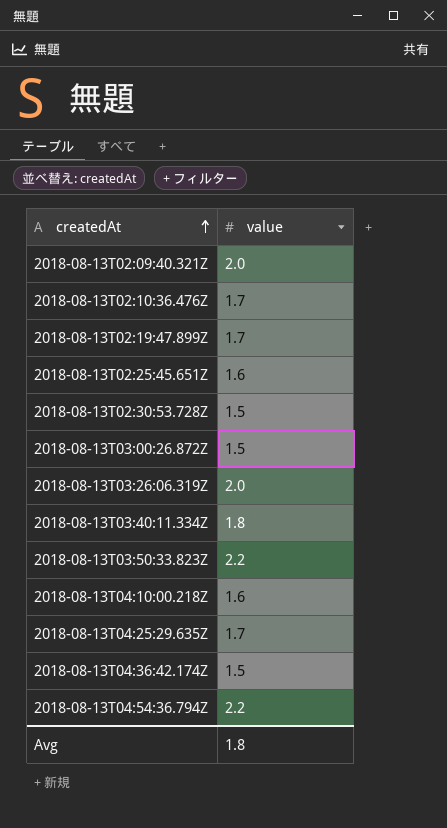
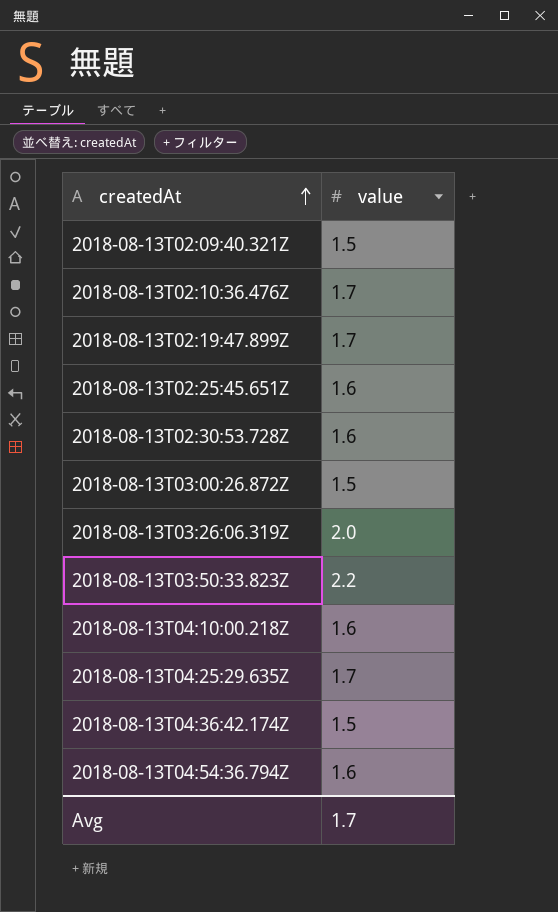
row 2018-08-13T03:40:11.334Z: 1.8 -> none
2018-08-13T02:09:40.321Z | value: 2.0 -> 1.5
2018-08-13T02:30:53.728Z | value: 1.5 -> 1.6
2018-08-13T04:54:36.794Z | value: 2.2 -> 1.6
Avg | value: 1.8 -> 1.7

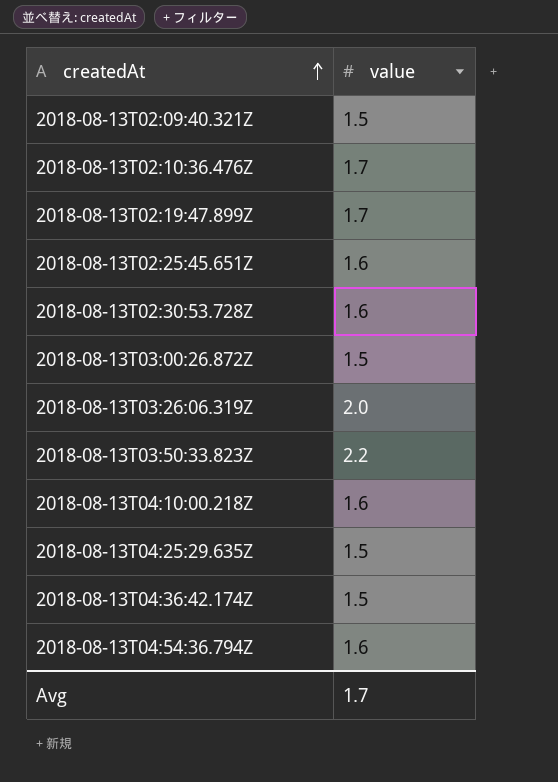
2018-08-13T04:25:29.635Z | value: 1.7 -> 1.5

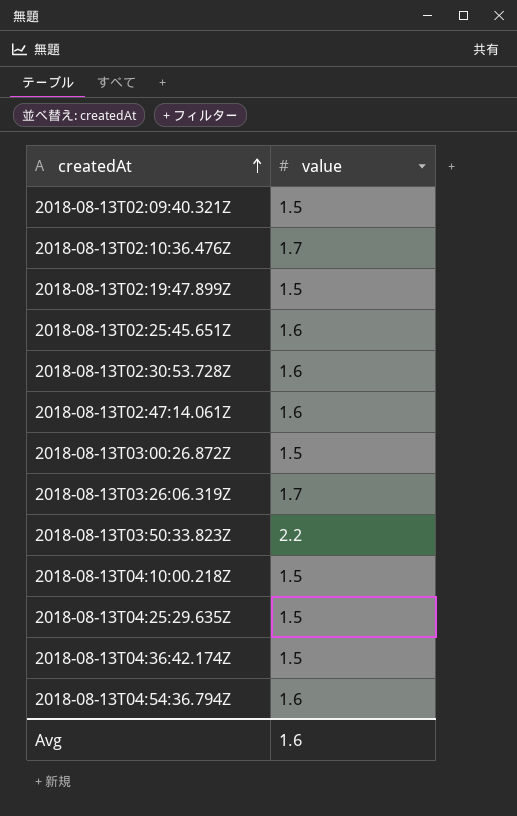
2018-08-13T02:19:47.899Z | value: 1.7 -> 1.5
row 2018-08-13T02:47:14.061Z: none -> 1.6
2018-08-13T03:26:06.319Z | value: 2.0 -> 1.7
2018-08-13T04:10:00.218Z | value: 1.6 -> 1.5
Avg | value: 1.7 -> 1.6

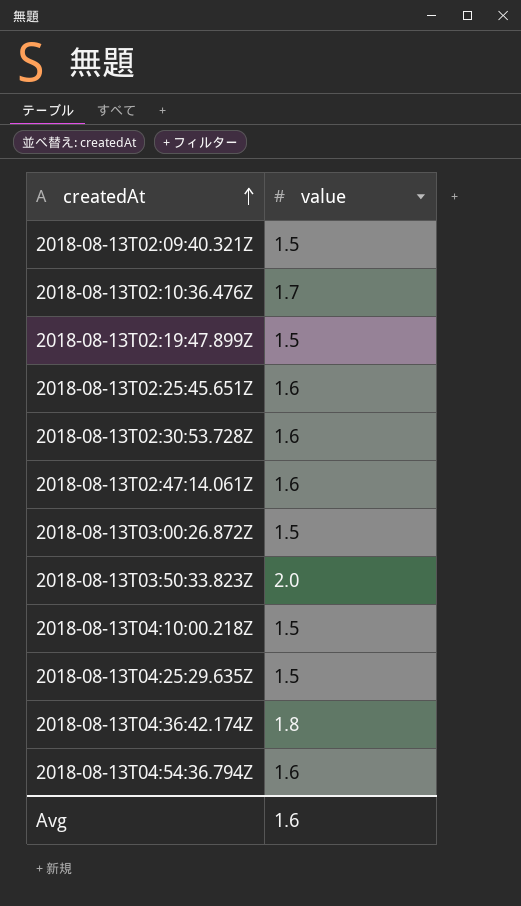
row 2018-08-13T03:26:06.319Z: 1.7 -> none
2018-08-13T03:50:33.823Z | value: 2.2 -> 2.0
2018-08-13T04:36:42.174Z | value: 1.5 -> 1.8

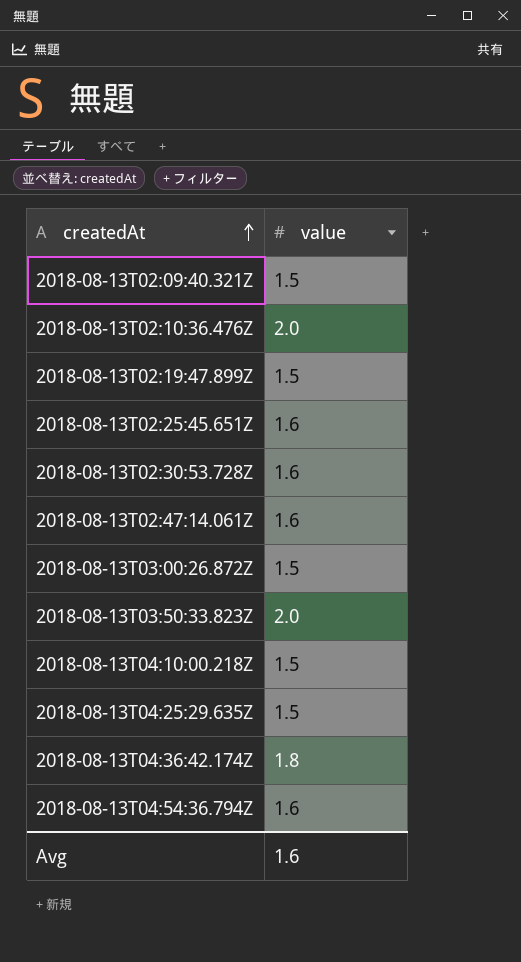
2018-08-13T02:10:36.476Z | value: 1.7 -> 2.0

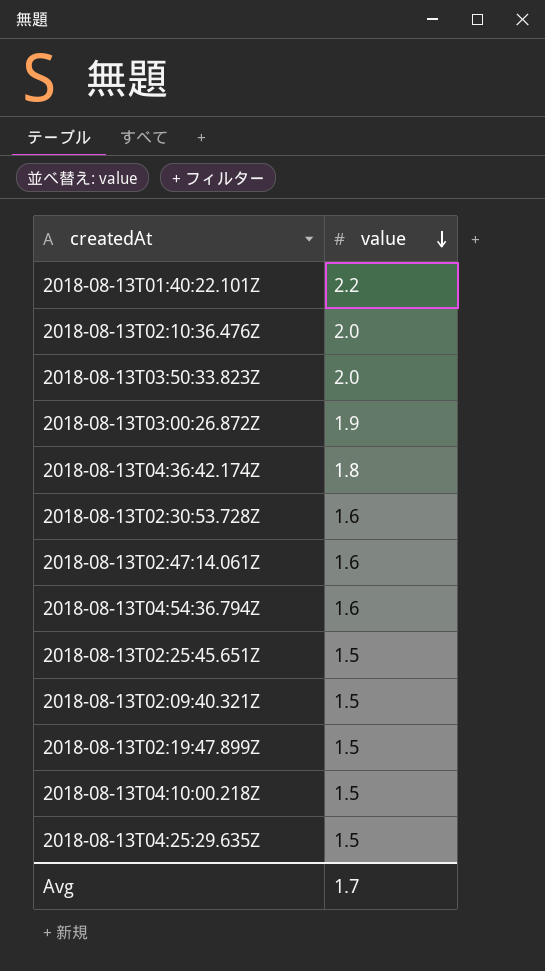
row order: createdAt ascending -> value descending
row 2018-08-13T01:40:22.101Z: none -> 2.2
2018-08-13T03:00:26.872Z | value: 1.5 -> 1.9
2018-08-13T02:25:45.651Z | value: 1.6 -> 1.5
Avg | value: 1.6 -> 1.7

